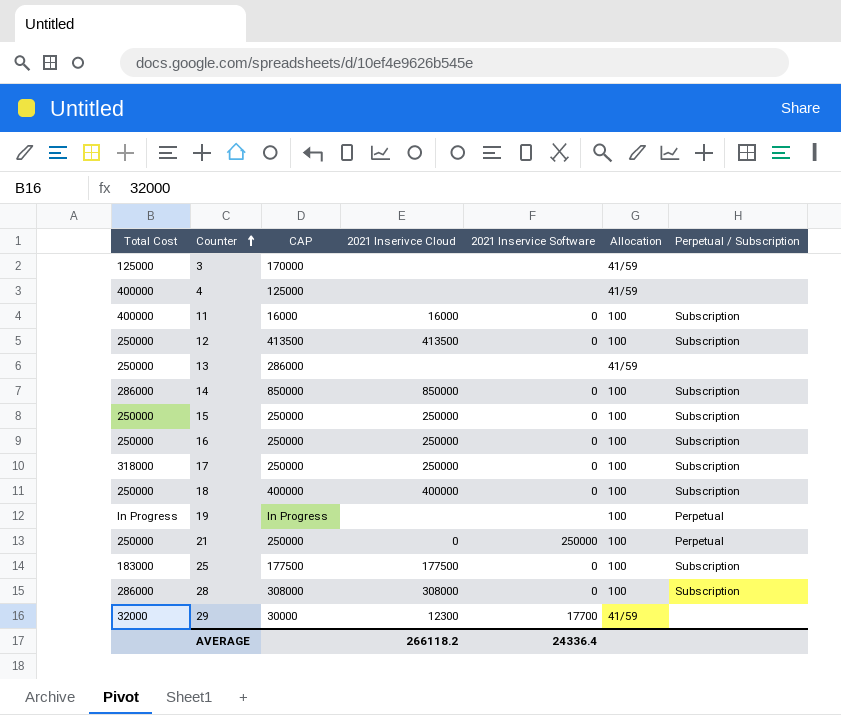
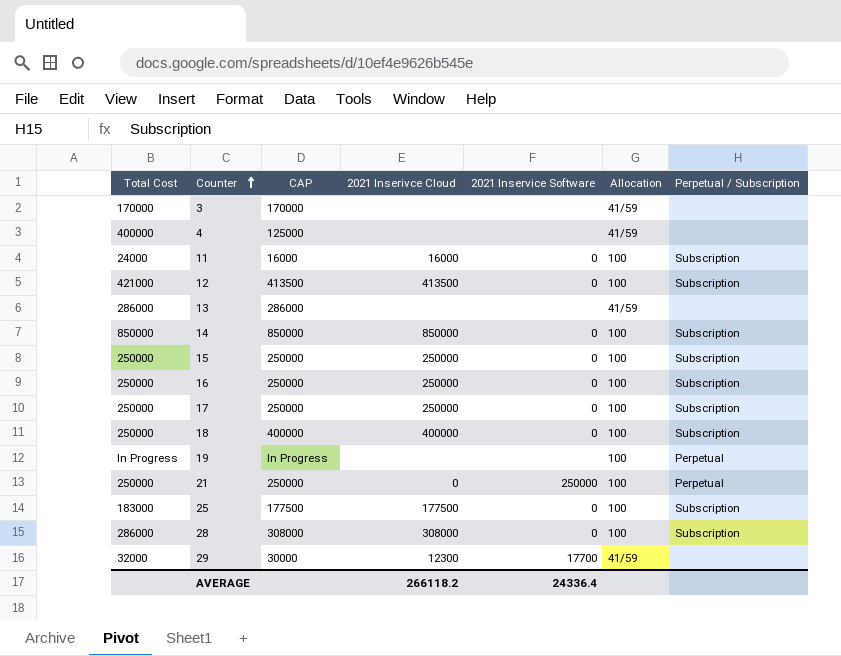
3 | Total Cost: 125000 -> 170000
11 | Total Cost: 400000 -> 24000
12 | Total Cost: 250000 -> 421000
13 | Total Cost: 250000 -> 286000
14 | Total Cost: 286000 -> 850000
17 | Total Cost: 318000 -> 250000

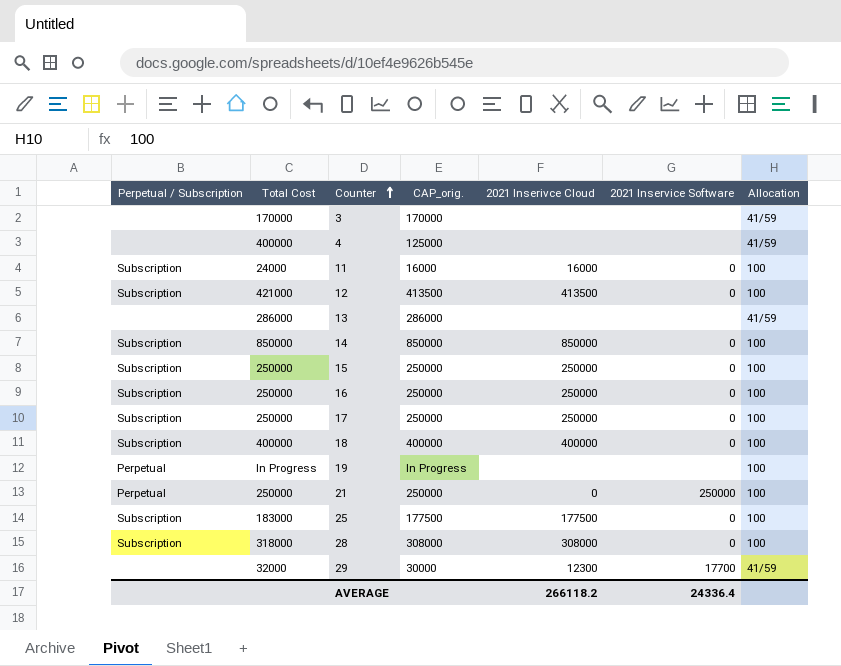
column Perpetual / Subscription | position: 7 -> 1
column name: CAP -> CAP_orig.
18 | Total Cost: 250000 -> 400000
28 | Total Cost: 286000 -> 318000

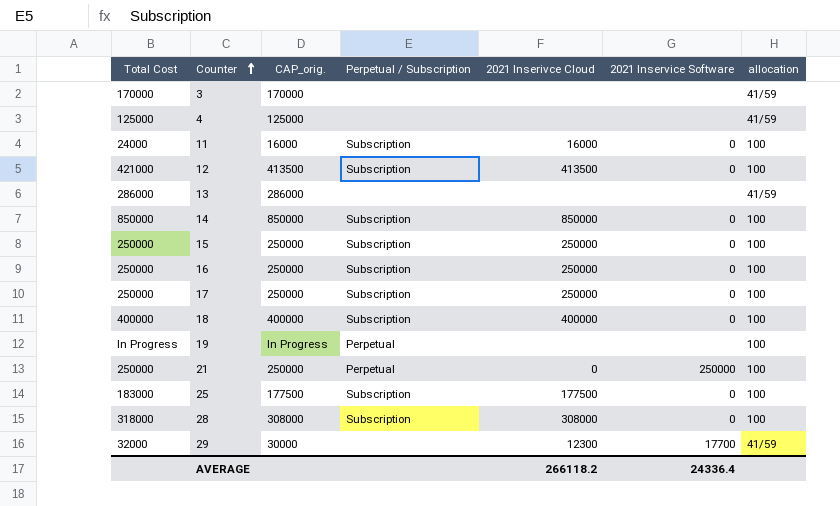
column Perpetual / Subscription | position: 1 -> 4
column name: Allocation -> allocation
4 | Total Cost: 400000 -> 125000

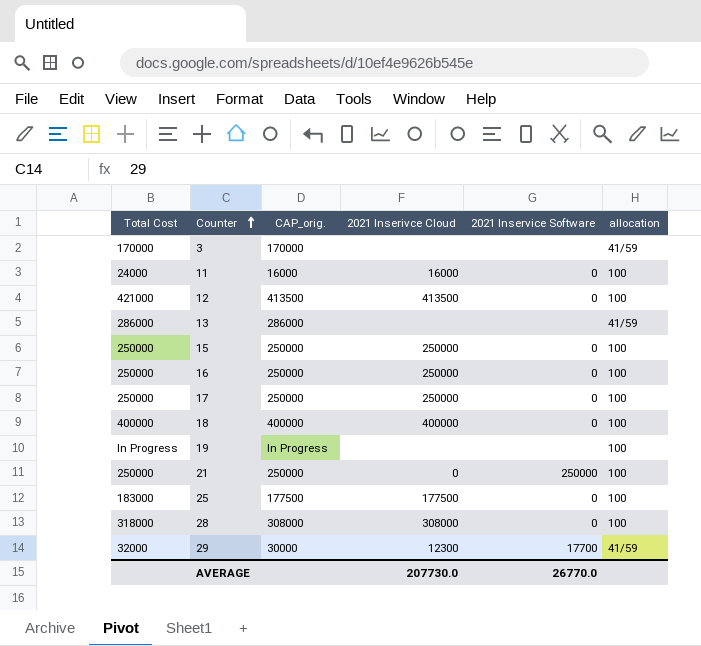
column Perpetual / Subscription | position: 4 -> none
row 4: 125000 | 125000 | none | none | none | 41/59 -> none
row 14: 850000 | 850000 | Subscription | 850000 | 0 | 100 -> none
AVERAGE | 2021 Inserivce Cloud: 266118.2 -> 207730.0
AVERAGE | 2021 Inservice Software: 24336.4 -> 26770.0

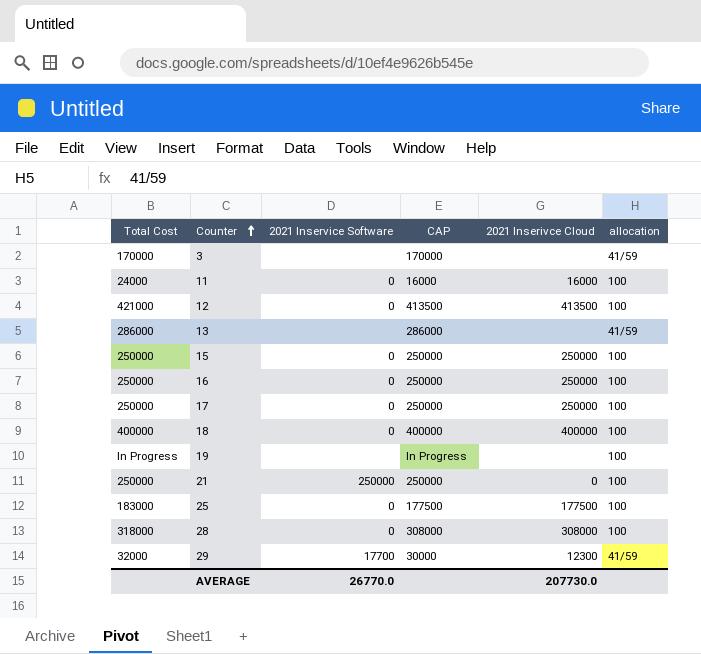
column 2021 Inservice Software | position: 5 -> 3
column name: CAP_orig. -> CAP

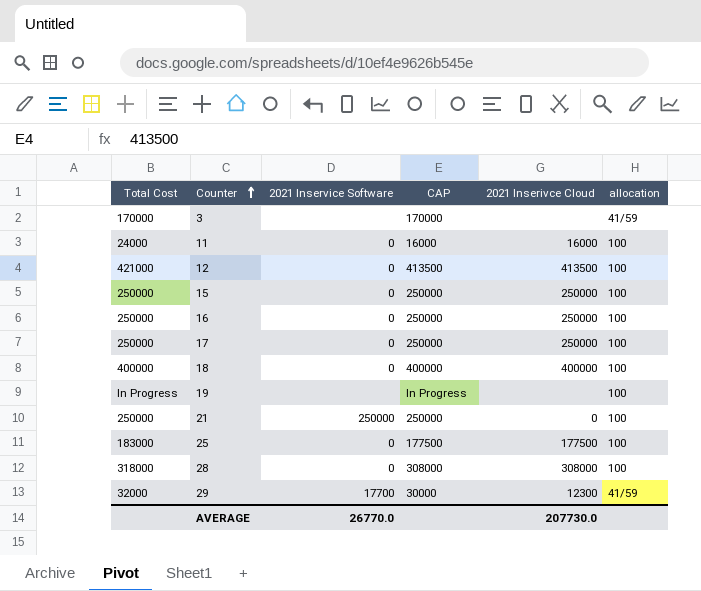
row 13: 286000 | none | 286000 | none | 41/59 -> none

